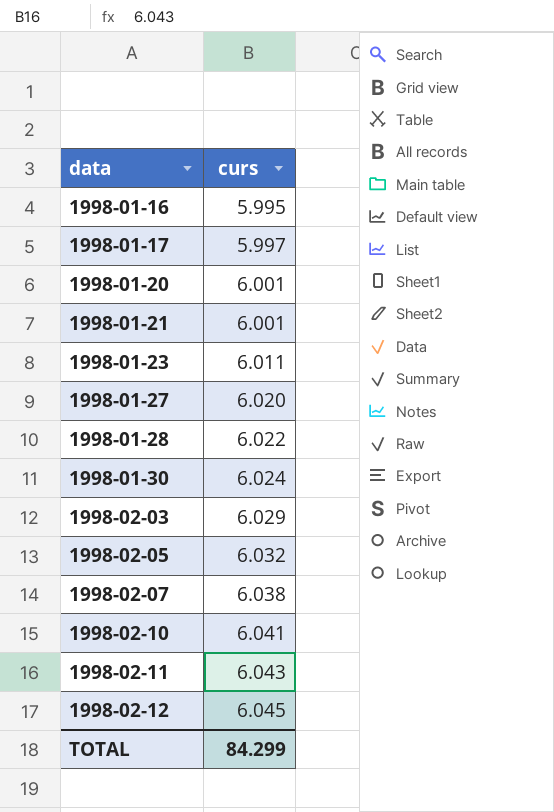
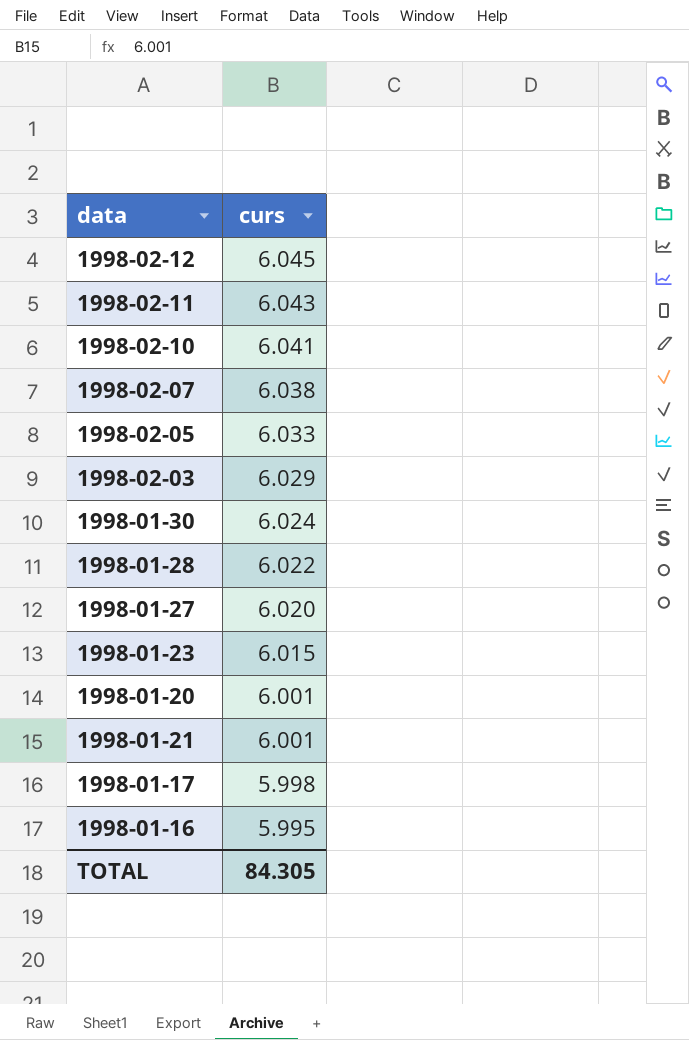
row order: data ascending -> curs descending
1998-02-05 | curs: 6.032 -> 6.033
1998-01-23 | curs: 6.011 -> 6.015
1998-01-17 | curs: 5.997 -> 5.998
TOTAL | curs: 84.299 -> 84.305

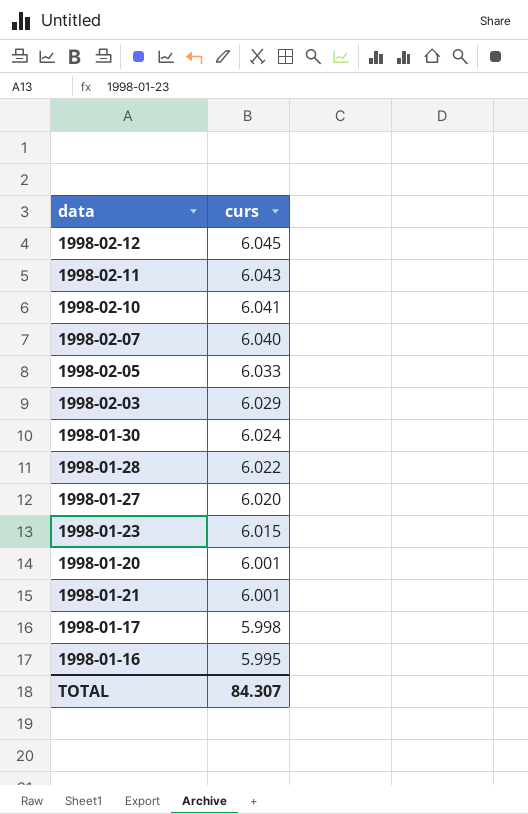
1998-02-07 | curs: 6.038 -> 6.040
TOTAL | curs: 84.305 -> 84.307

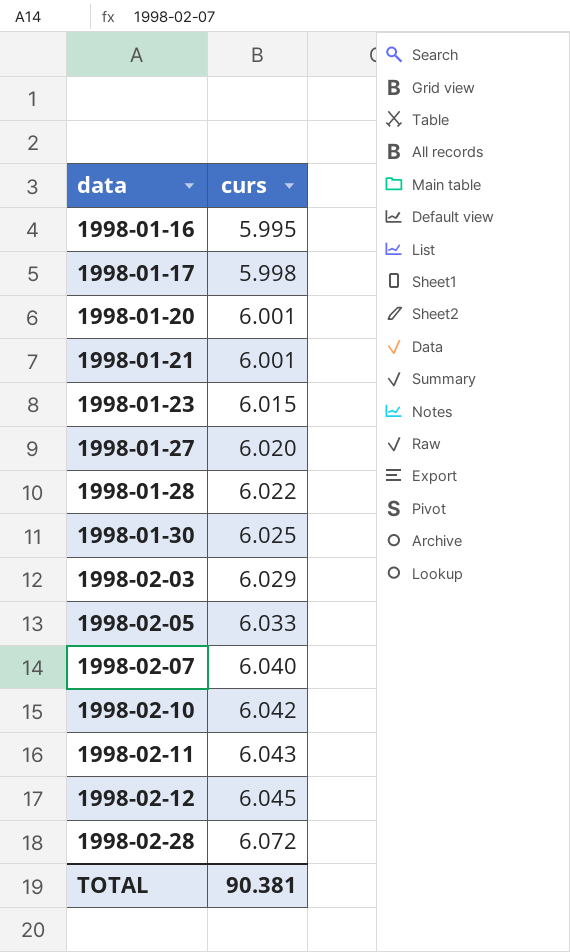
row order: curs descending -> data ascending
1998-01-30 | curs: 6.024 -> 6.025
1998-02-10 | curs: 6.041 -> 6.042
row 1998-02-28: none -> 6.072
TOTAL | curs: 84.307 -> 90.381

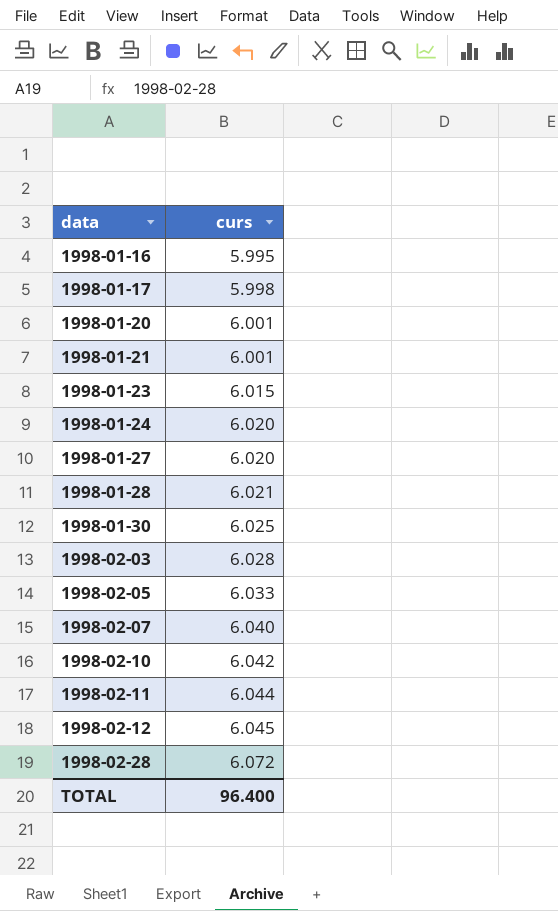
row 1998-01-24: none -> 6.020
1998-01-28 | curs: 6.022 -> 6.021
1998-02-03 | curs: 6.029 -> 6.028
1998-02-11 | curs: 6.043 -> 6.044
TOTAL | curs: 90.381 -> 96.400

